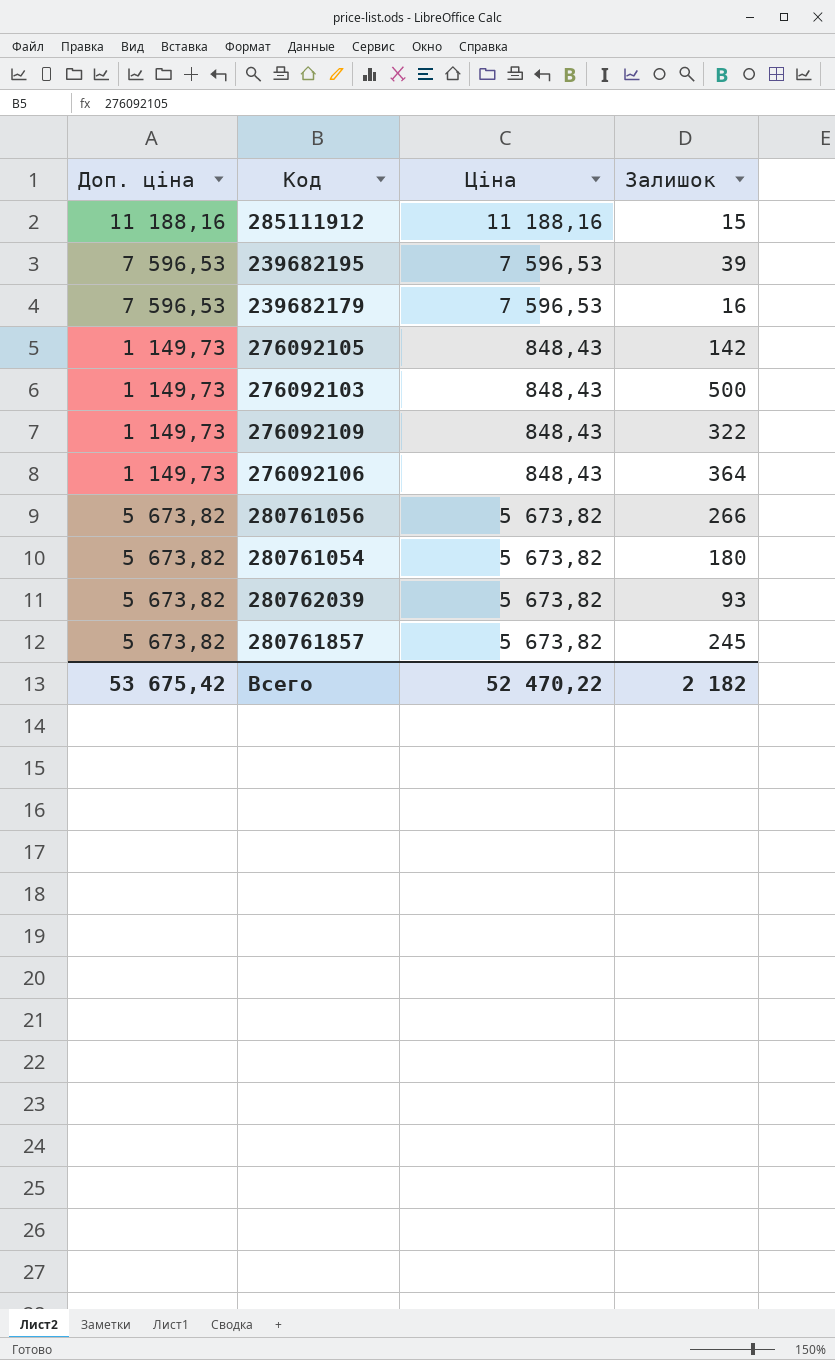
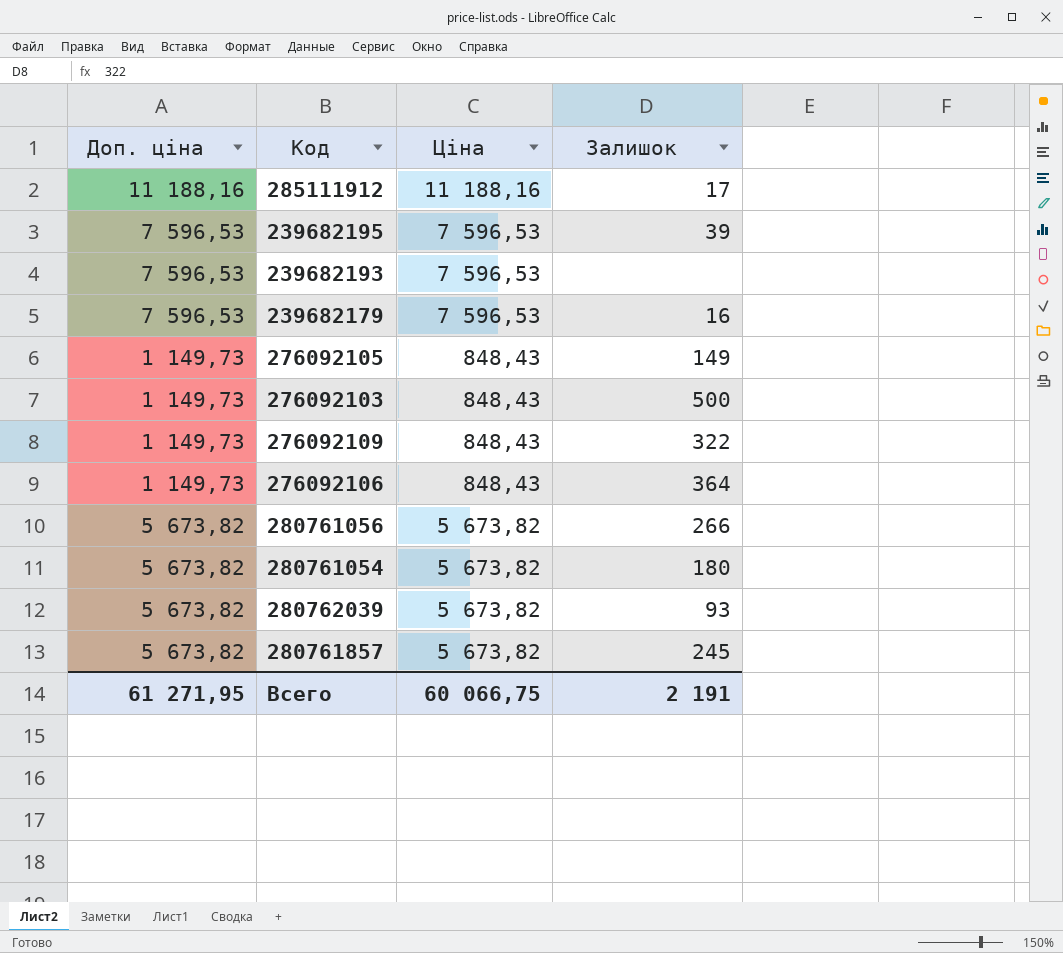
285111912 | Залишок: 15 -> 17
row 239682193: none -> 7 596,53 | 7 596,53 | none
276092105 | Залишок: 142 -> 149
Всего | Доп. ціна: 53 675,42 -> 61 271,95
Всего | Ціна: 52 470,22 -> 60 066,75
Всего | Залишок: 2 182 -> 2 191

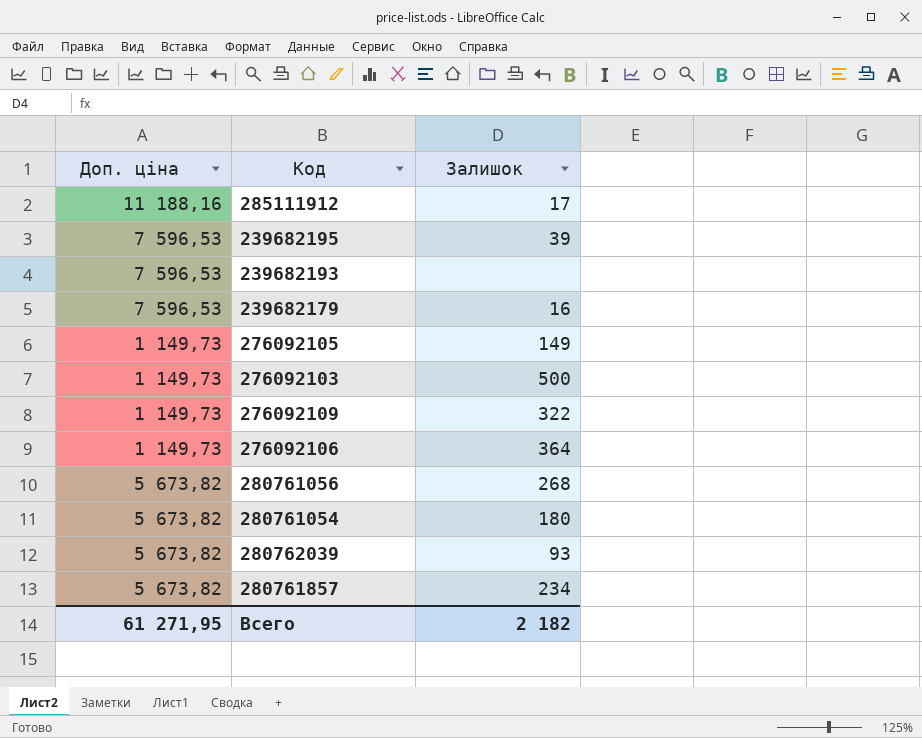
column Ціна | position: 3 -> none
280761056 | Залишок: 266 -> 268
280761857 | Залишок: 245 -> 234
Всего | Залишок: 2 191 -> 2 182

